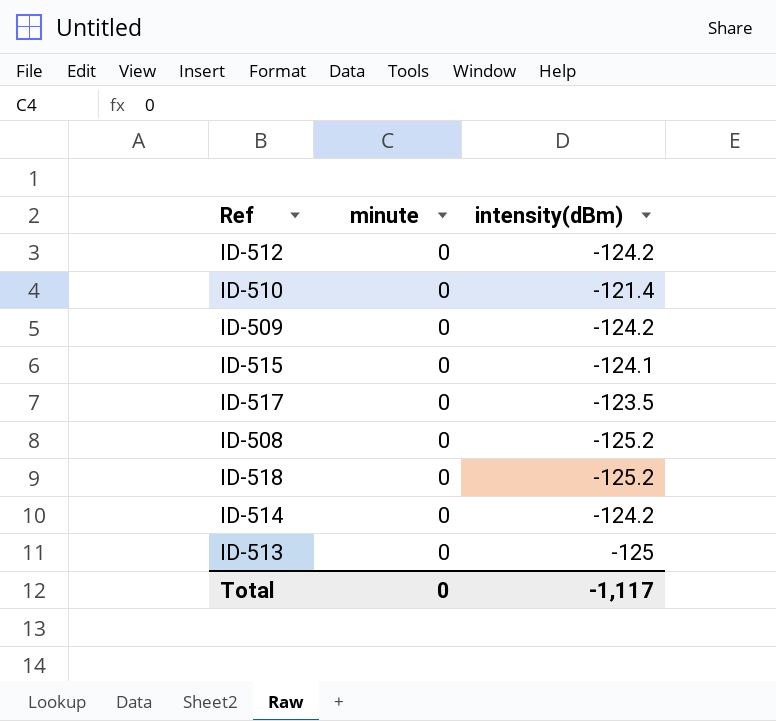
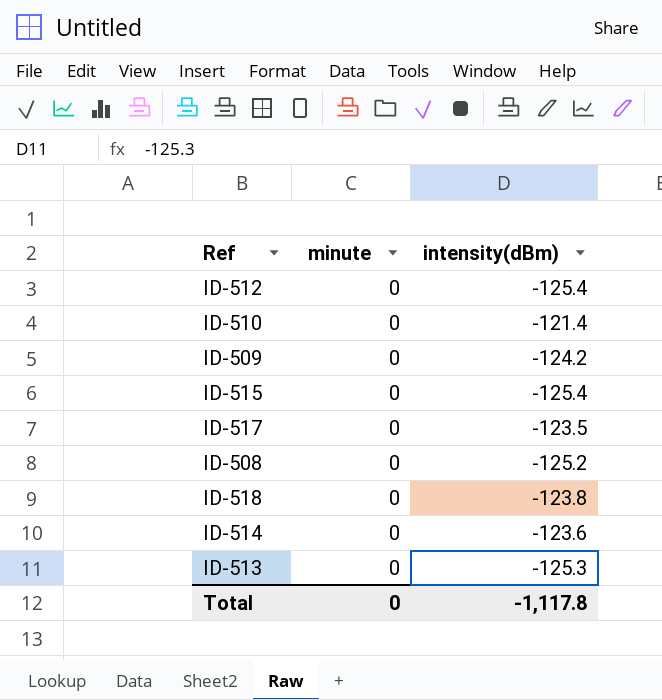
ID-512 | intensity(dBm): -124.2 -> -125.4
ID-515 | intensity(dBm): -124.1 -> -125.4
ID-518 | intensity(dBm): -125.2 -> -123.8
ID-514 | intensity(dBm): -124.2 -> -123.6
ID-513 | intensity(dBm): -125 -> -125.3
Total | intensity(dBm): -1,117 -> -1,117.8

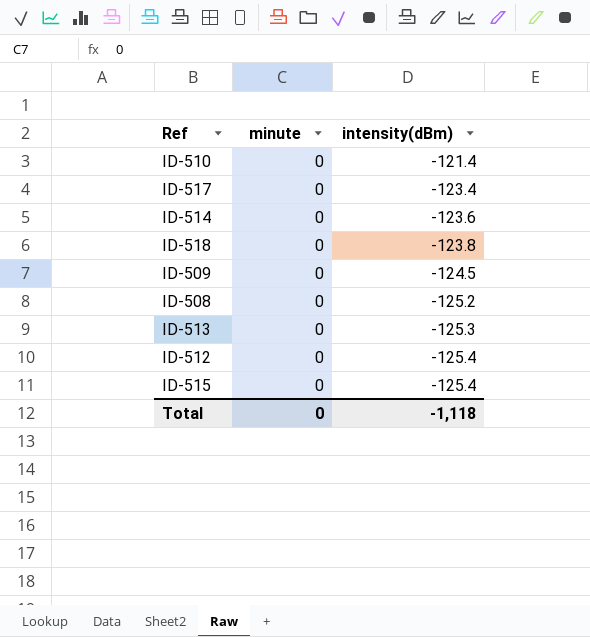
row order: none -> intensity(dBm) descending
ID-517 | intensity(dBm): -123.5 -> -123.4
ID-509 | intensity(dBm): -124.2 -> -124.5
Total | intensity(dBm): -1,117.8 -> -1,118

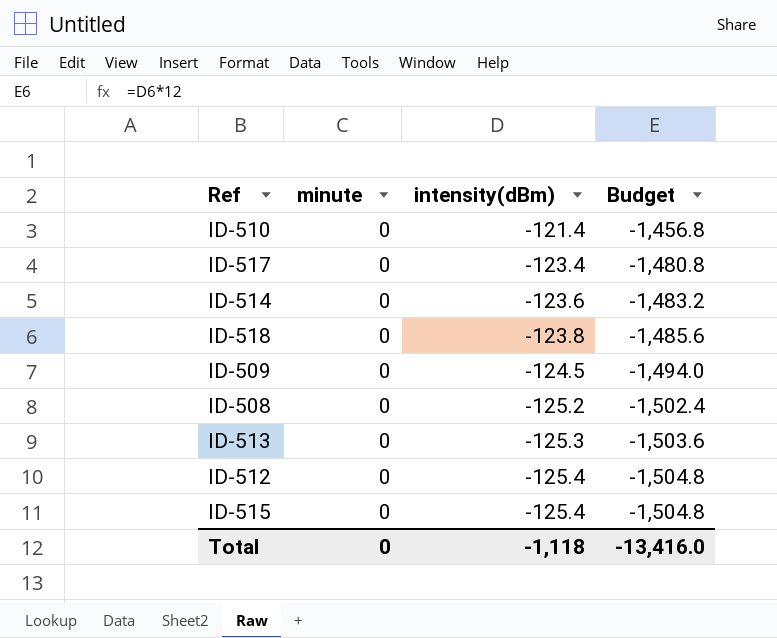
column Budget | formula: none -> [intensity(dBm)] * 12

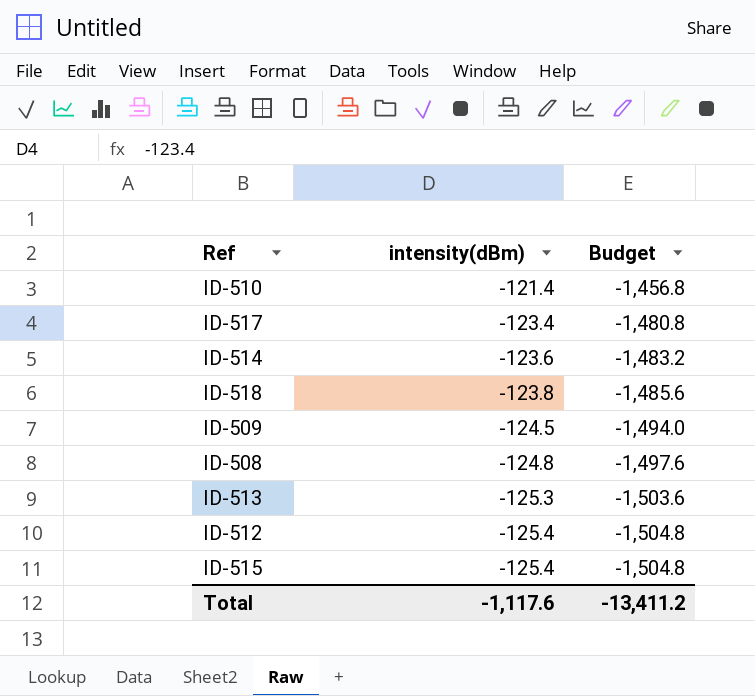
column minute | position: 2 -> none
ID-508 | intensity(dBm): -125.2 -> -124.8
ID-508 | Budget: -1,502.4 -> -1,497.6
Total | intensity(dBm): -1,118 -> -1,117.6
Total | Budget: -13,416.0 -> -13,411.2

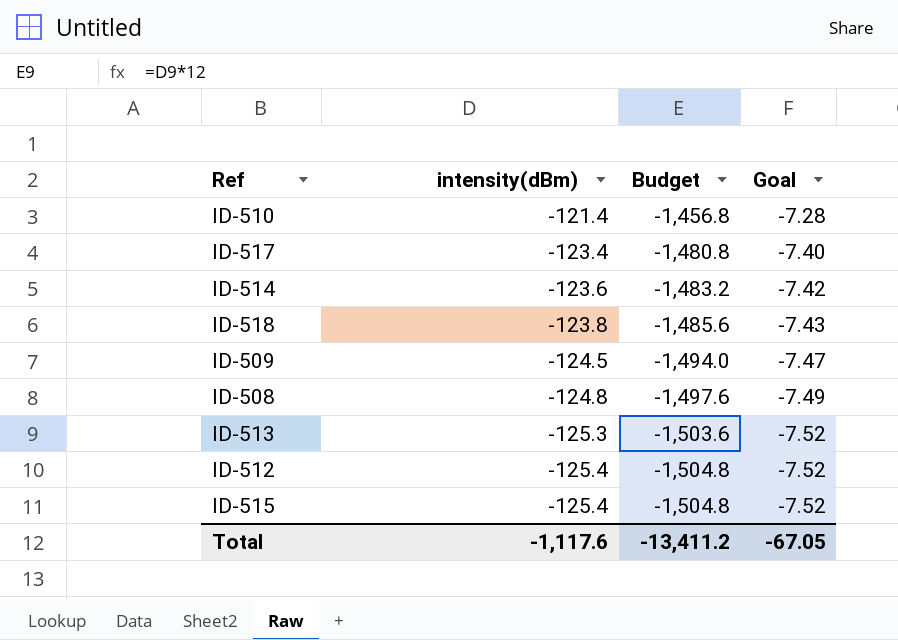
column Goal | formula: none -> [intensity(dBm)] * 0.06

